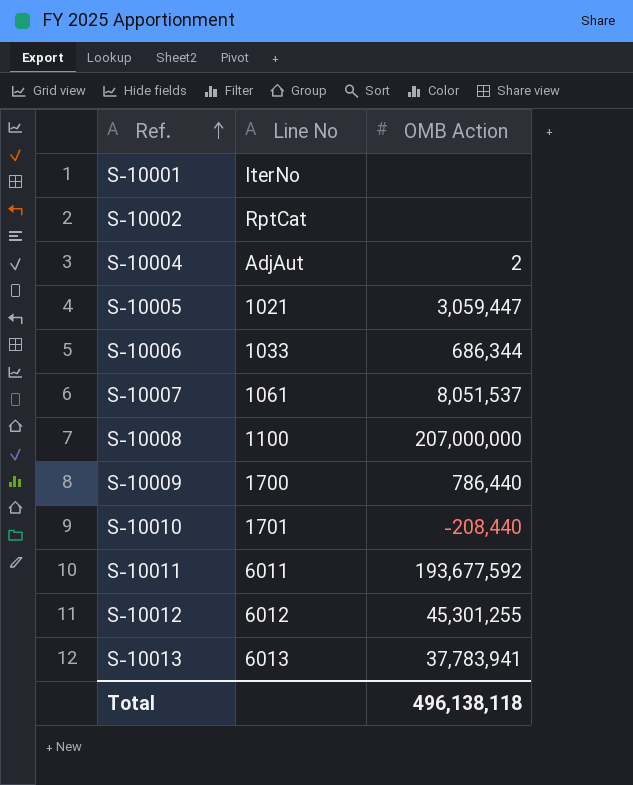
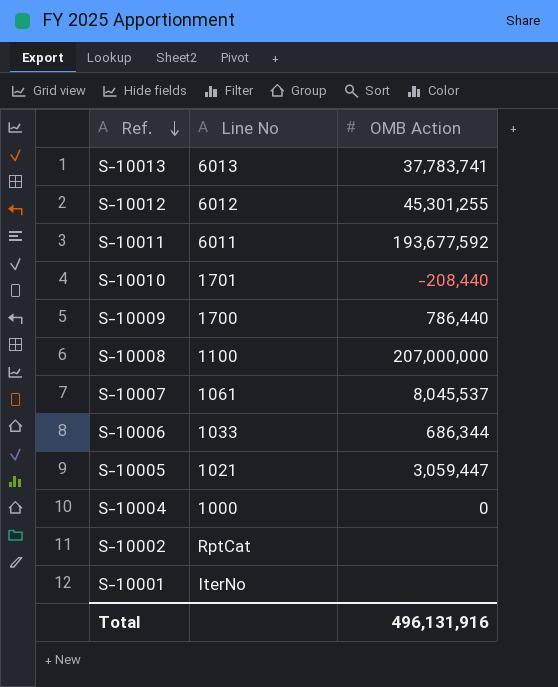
row order: Ref. ascending -> Ref. descending
S-10013 | OMB Action: 37,783,941 -> 37,783,741
S-10007 | OMB Action: 8,051,537 -> 8,045,537
S-10004 | Line No: AdjAut -> 1000
S-10004 | OMB Action: 2 -> 0
Total | OMB Action: 496,138,118 -> 496,131,916

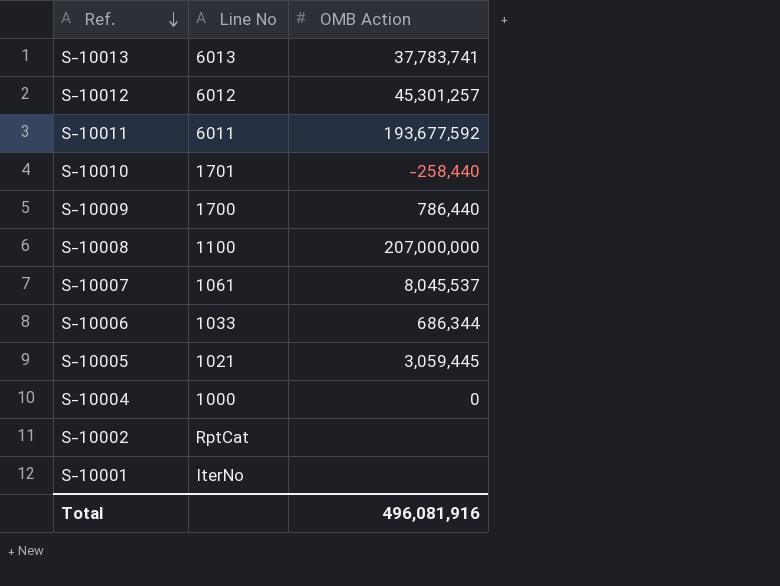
S-10012 | OMB Action: 45,301,255 -> 45,301,257
S-10010 | OMB Action: -208,440 -> -258,440
S-10005 | OMB Action: 3,059,447 -> 3,059,445
Total | OMB Action: 496,131,916 -> 496,081,916

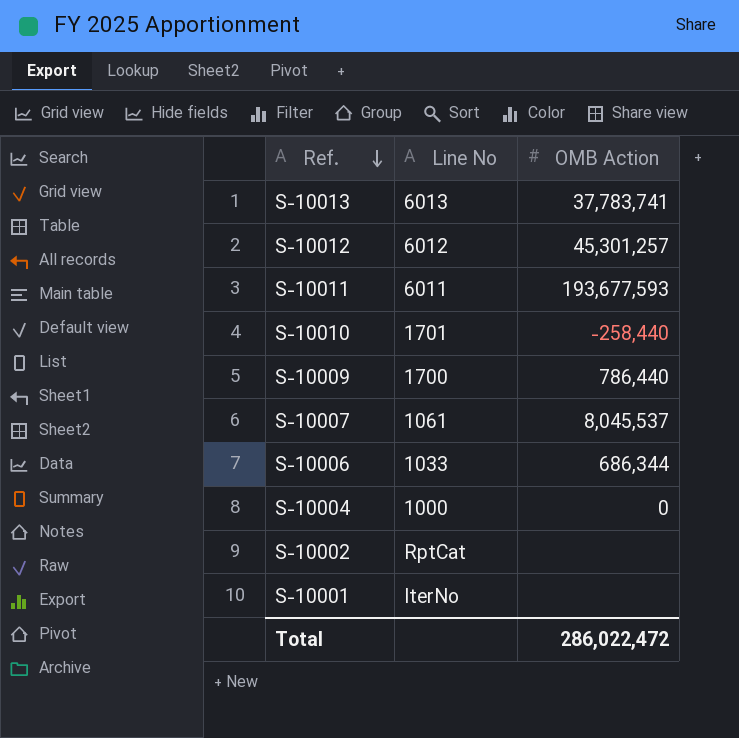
row S-10008: 1100 | 207,000,000 -> none
row S-10005: 1021 | 3,059,445 -> none
S-10011 | OMB Action: 193,677,592 -> 193,677,593
Total | OMB Action: 496,081,916 -> 286,022,472

